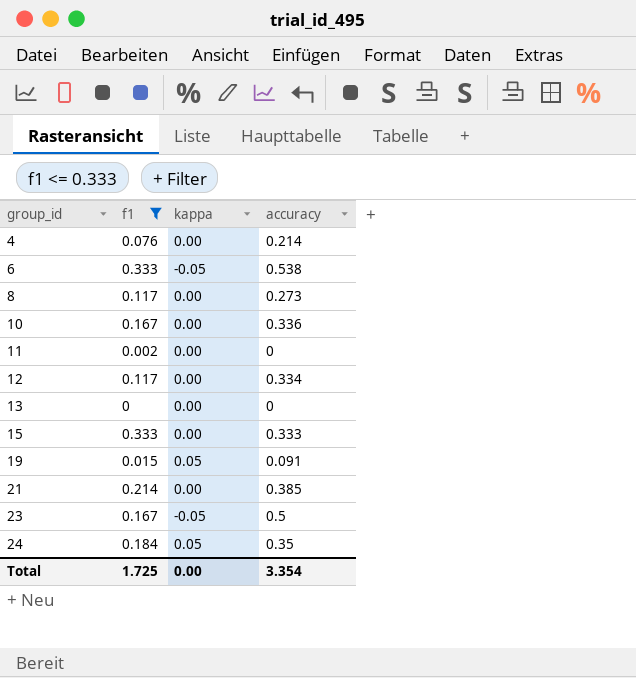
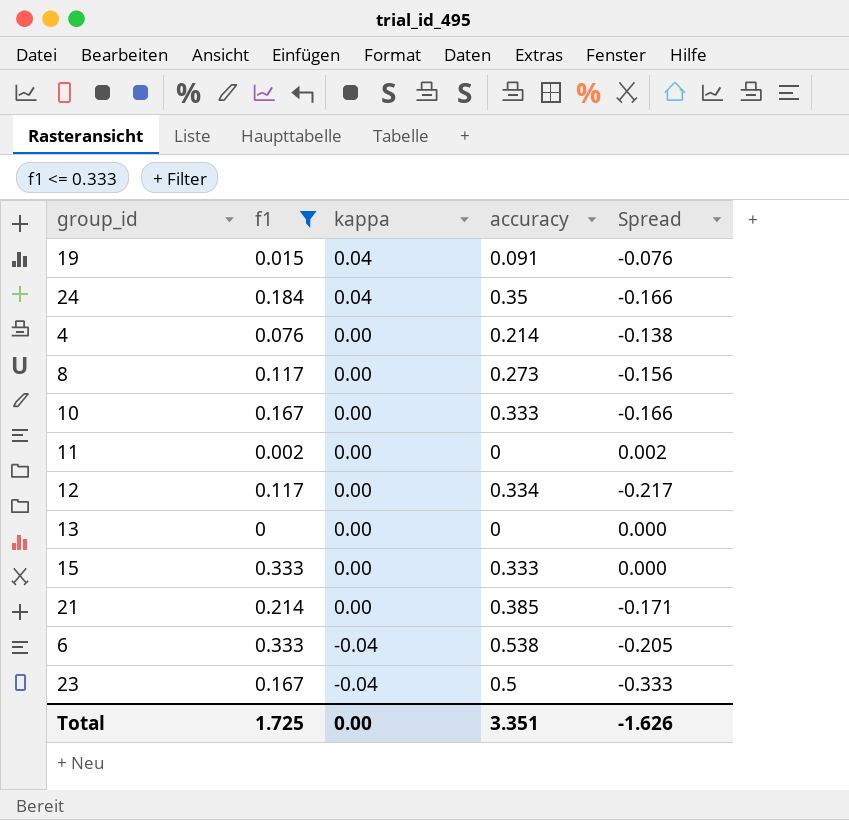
row order: group_id ascending -> kappa descending
column Spread | formula: none -> [f1] - [accuracy]
19 | kappa: 0.05 -> 0.04
24 | kappa: 0.05 -> 0.04
10 | accuracy: 0.336 -> 0.333
6 | kappa: -0.05 -> -0.04
23 | kappa: -0.05 -> -0.04
Total | accuracy: 3.354 -> 3.351

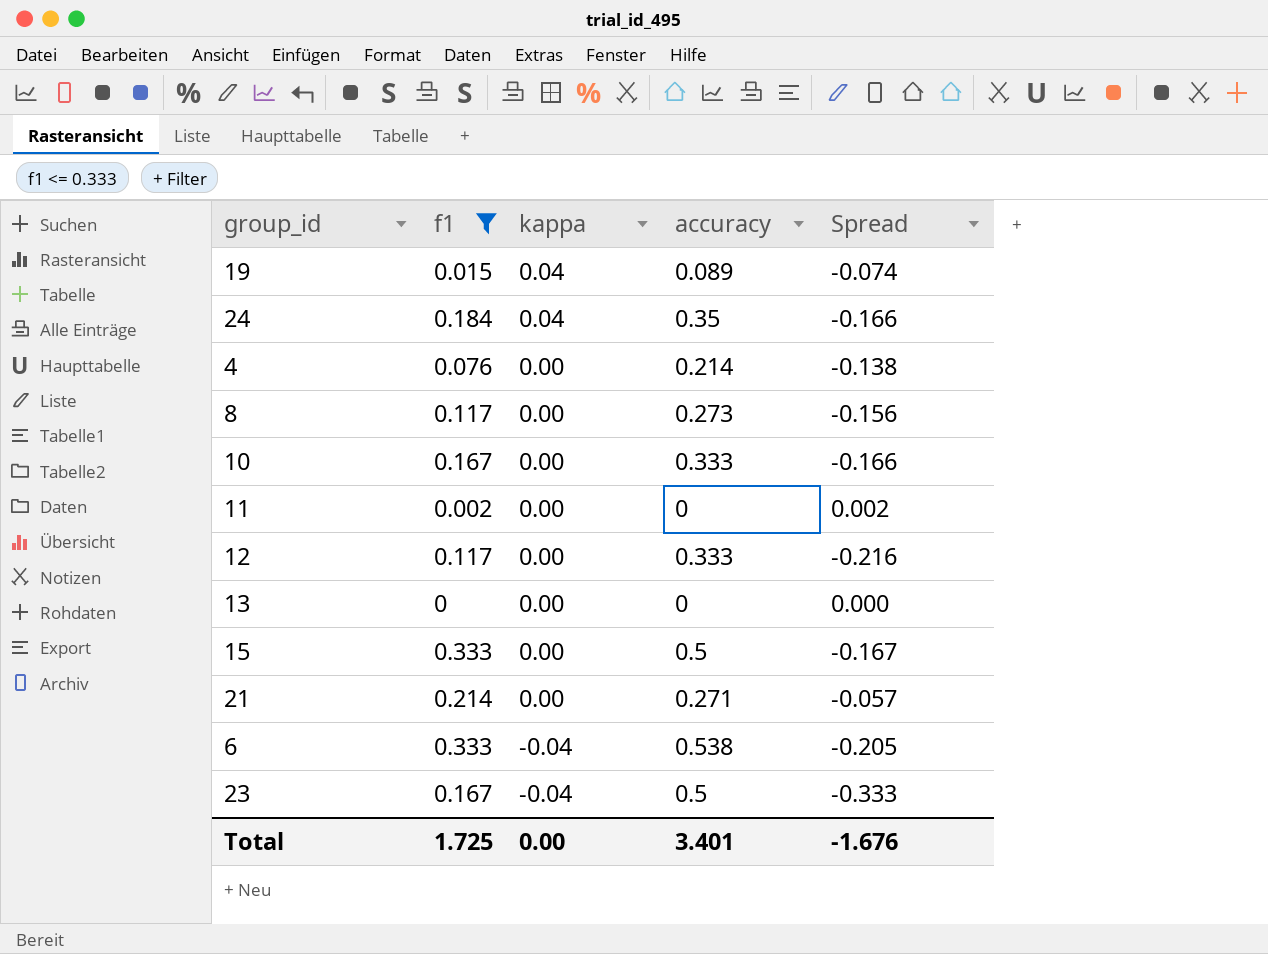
19 | accuracy: 0.091 -> 0.089
19 | Spread: -0.076 -> -0.074
12 | accuracy: 0.334 -> 0.333
12 | Spread: -0.217 -> -0.216
15 | accuracy: 0.333 -> 0.5
15 | Spread: 0.000 -> -0.167
21 | accuracy: 0.385 -> 0.271
21 | Spread: -0.171 -> -0.057
Total | accuracy: 3.351 -> 3.401
Total | Spread: -1.626 -> -1.676

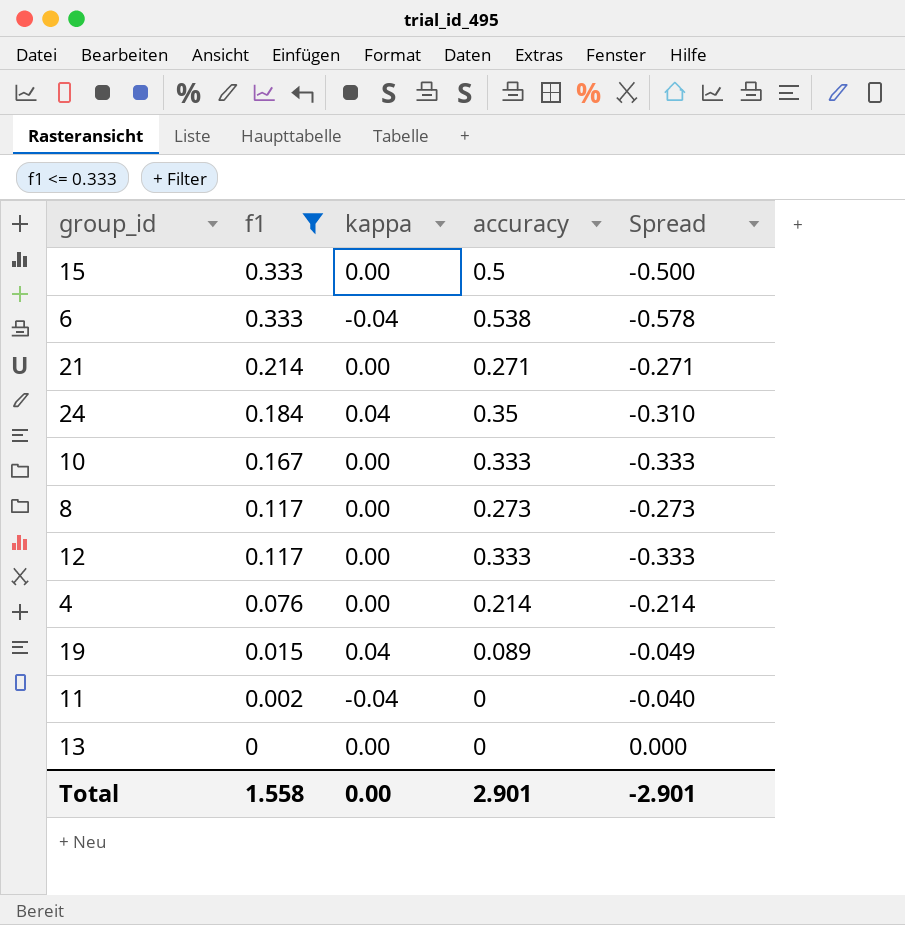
row order: kappa descending -> f1 descending
column Spread | formula: [f1] - [accuracy] -> [kappa] - [accuracy]
row 23: 0.167 | -0.04 | 0.5 | -0.333 -> none
11 | kappa: 0.00 -> -0.04
Total | f1: 1.725 -> 1.558
Total | accuracy: 3.401 -> 2.901
Total | Spread: -1.676 -> -2.901

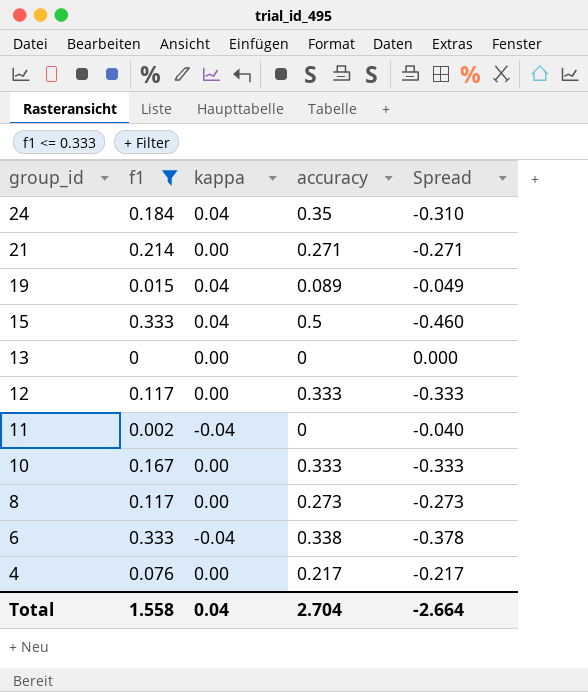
row order: f1 descending -> group_id descending
15 | kappa: 0.00 -> 0.04
15 | Spread: -0.500 -> -0.460
6 | accuracy: 0.538 -> 0.338
6 | Spread: -0.578 -> -0.378
4 | accuracy: 0.214 -> 0.217
4 | Spread: -0.214 -> -0.217
Total | kappa: 0.00 -> 0.04
Total | accuracy: 2.901 -> 2.704
Total | Spread: -2.901 -> -2.664

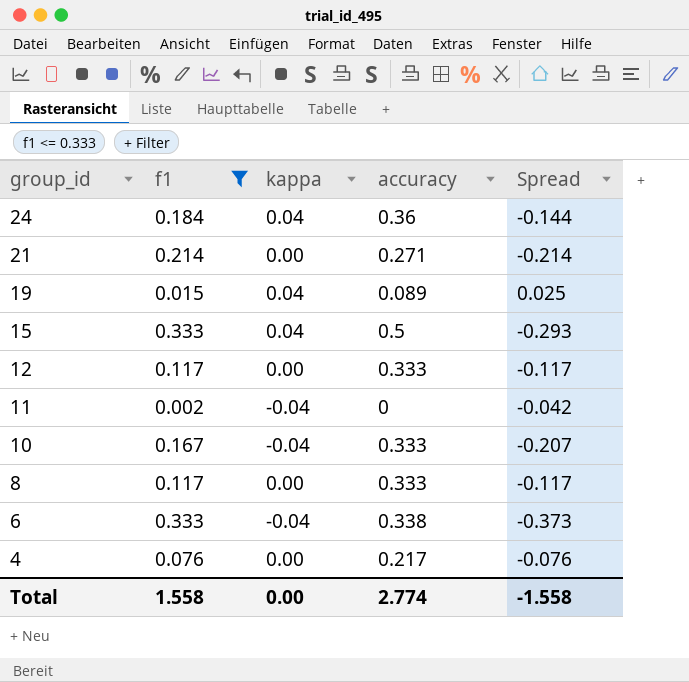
column Spread | formula: [kappa] - [accuracy] -> [kappa] - [f1]
row 13: 0 | 0.00 | 0 | 0.000 -> none
24 | accuracy: 0.35 -> 0.36
10 | kappa: 0.00 -> -0.04
8 | accuracy: 0.273 -> 0.333
Total | kappa: 0.04 -> 0.00
Total | accuracy: 2.704 -> 2.774
Total | Spread: -2.664 -> -1.558

